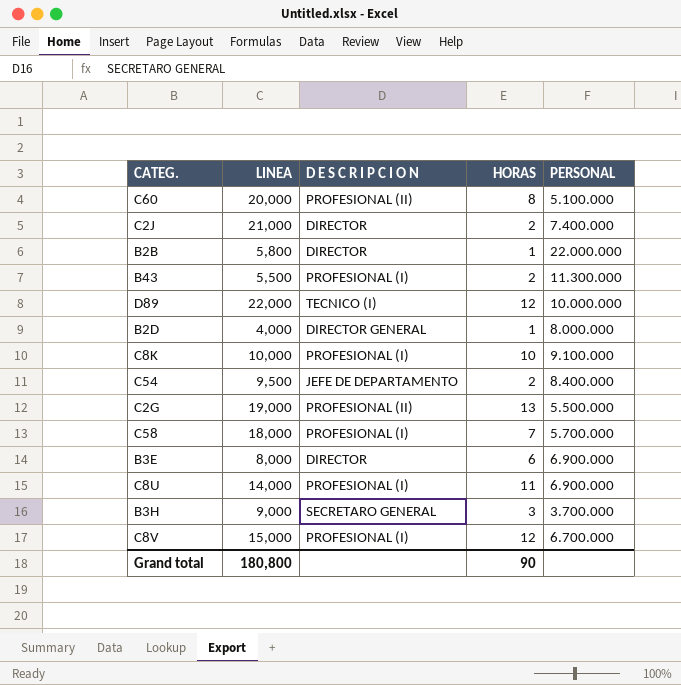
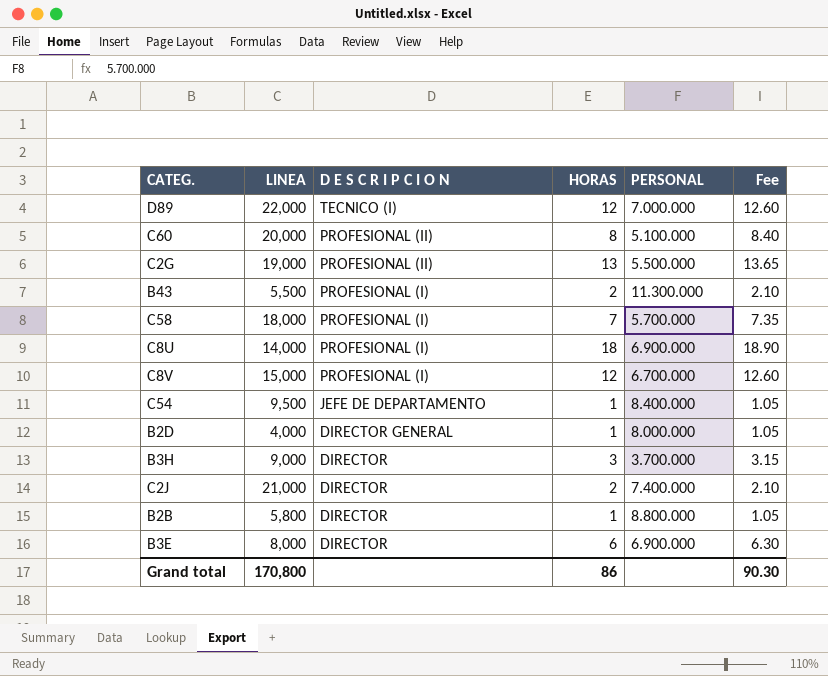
row order: none -> D E S C R I P C I O N descending
column Fee | formula: none -> [HORAS] * 1.05
row C8K: 10,000 | PROFESIONAL (I) | 10 | 9.100.000 -> none
D89 | PERSONAL: 10.000.000 -> 7.000.000
C8U | HORAS: 11 -> 18
C54 | HORAS: 2 -> 1
B3H | D E S C R I P C I O N: SECRETARO GENERAL -> DIRECTOR
B2B | PERSONAL: 22.000.000 -> 8.800.000
Grand total | LINEA: 180,800 -> 170,800
Grand total | HORAS: 90 -> 86

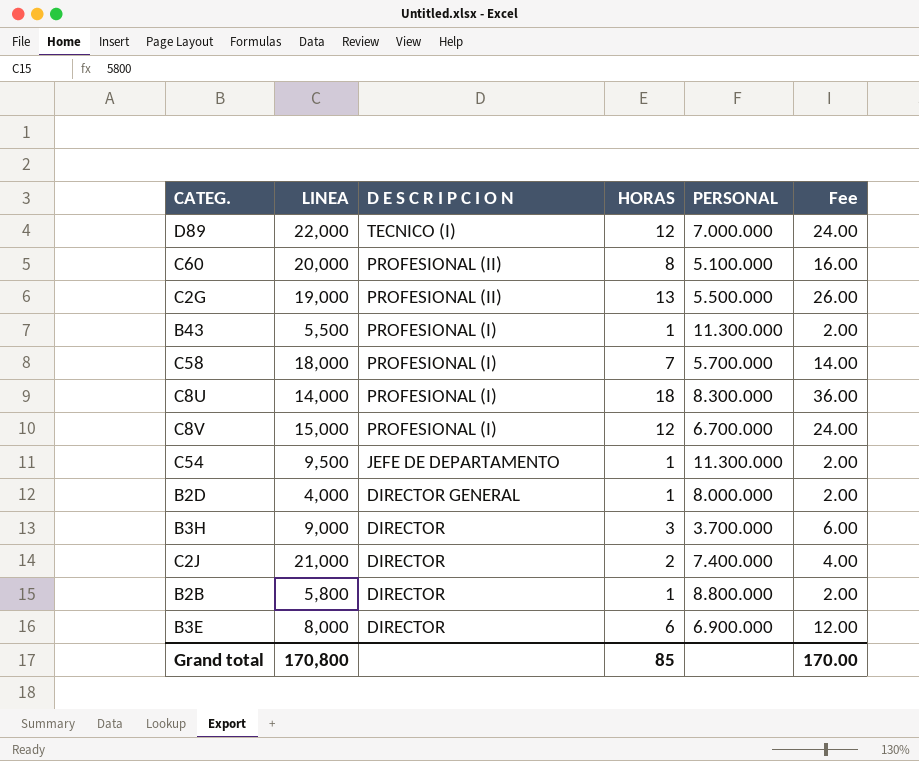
column Fee | formula: [HORAS] * 1.05 -> [HORAS] * 2
B43 | HORAS: 2 -> 1
C8U | PERSONAL: 6.900.000 -> 8.300.000
C54 | PERSONAL: 8.400.000 -> 11.300.000
Grand total | HORAS: 86 -> 85
Grand total | Fee: 90.30 -> 170.00

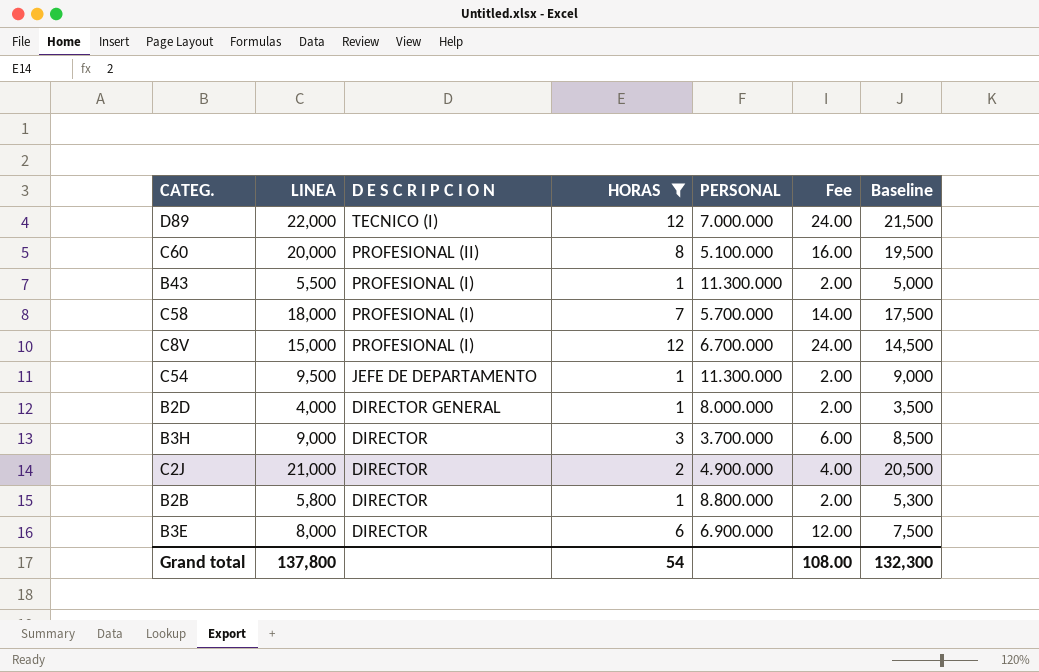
filter: none -> HORAS <= 12
column Baseline | formula: none -> [LINEA] - 500
C2J | PERSONAL: 7.400.000 -> 4.900.000
Grand total | LINEA: 170,800 -> 137,800
Grand total | HORAS: 85 -> 54
Grand total | Fee: 170.00 -> 108.00

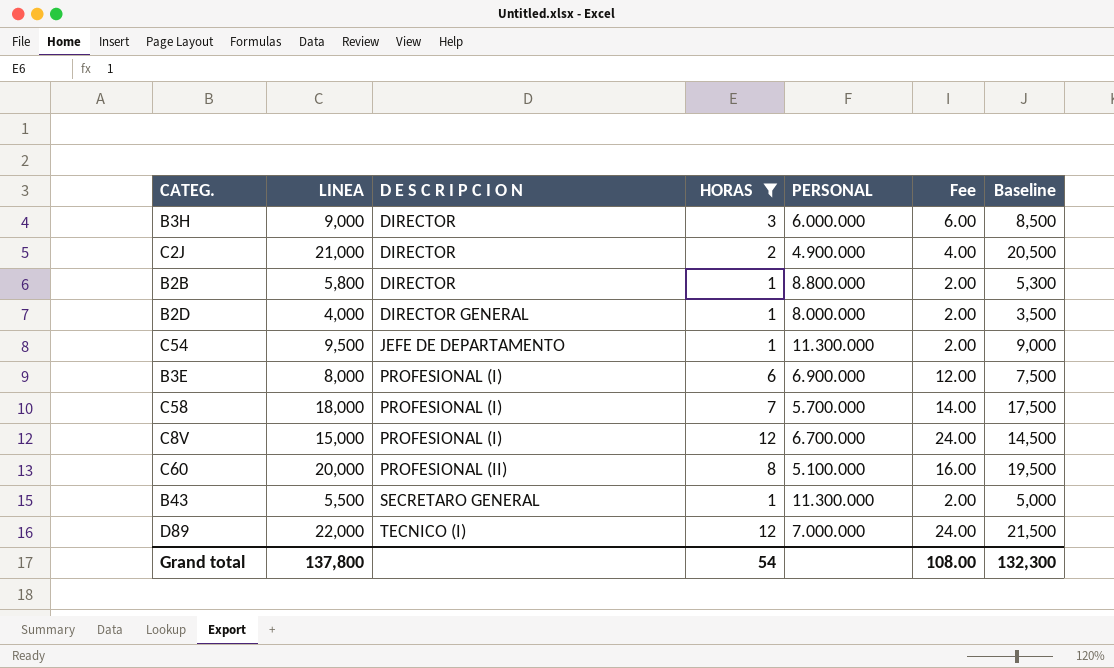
row order: D E S C R I P C I O N descending -> D E S C R I P C I O N ascending
B3H | PERSONAL: 3.700.000 -> 6.000.000
B3E | D E S C R I P C I O N: DIRECTOR -> PROFESIONAL (I)
B43 | D E S C R I P C I O N: PROFESIONAL (I) -> SECRETARO GENERAL

